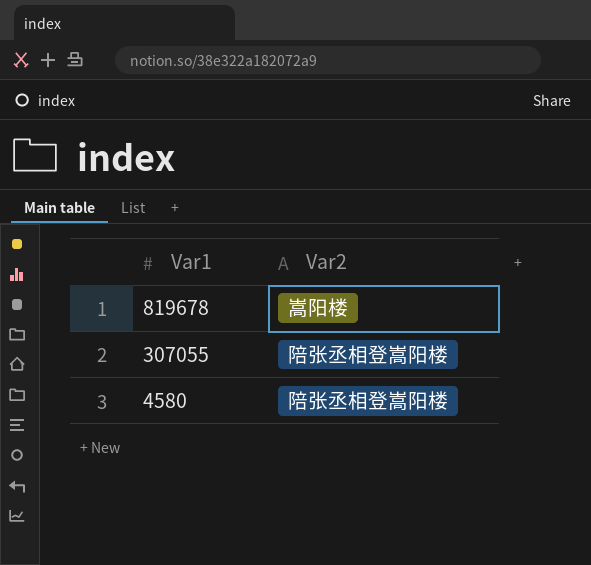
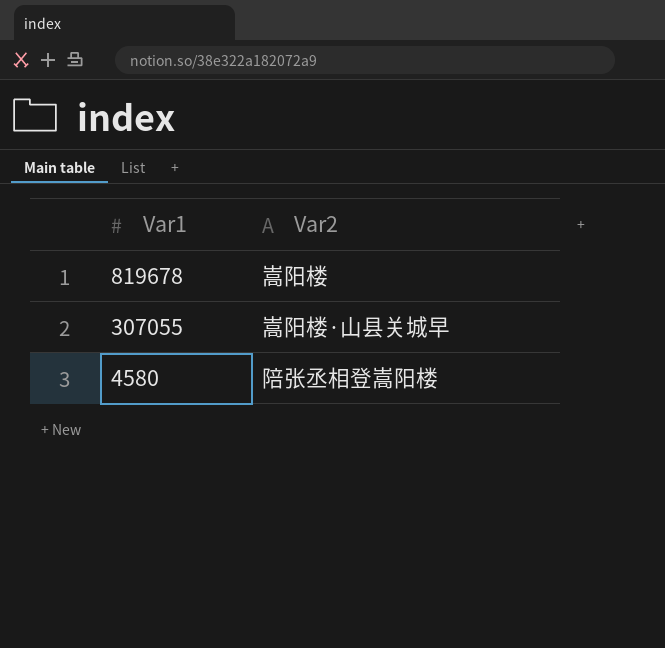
307055 | Var2: 陪张丞相登嵩阳楼 -> 嵩阳楼·山县关城早

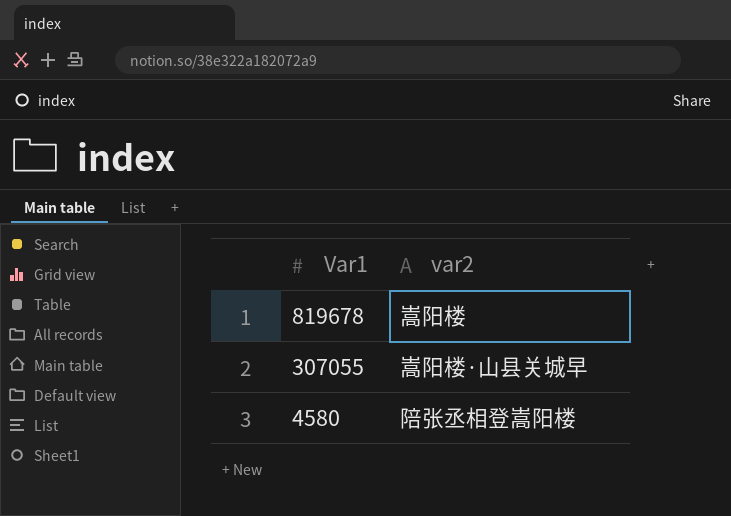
column name: Var2 -> var2

